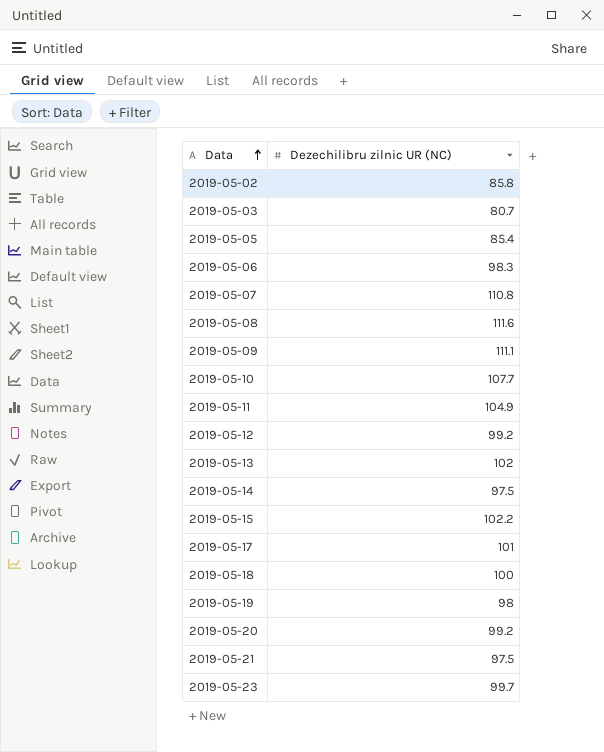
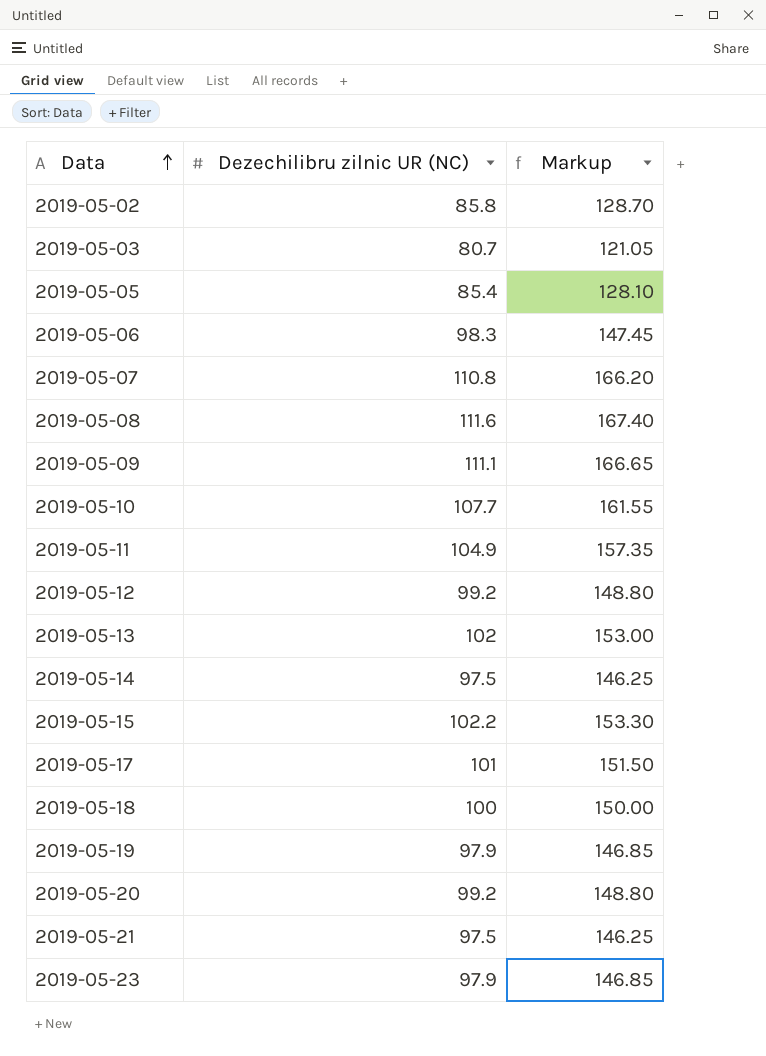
column Markup | formula: none -> [Dezechilibru zilnic UR (NC)] * 1.5
2019-05-19 | Dezechilibru zilnic UR (NC): 98 -> 97.9
2019-05-23 | Dezechilibru zilnic UR (NC): 99.7 -> 97.9

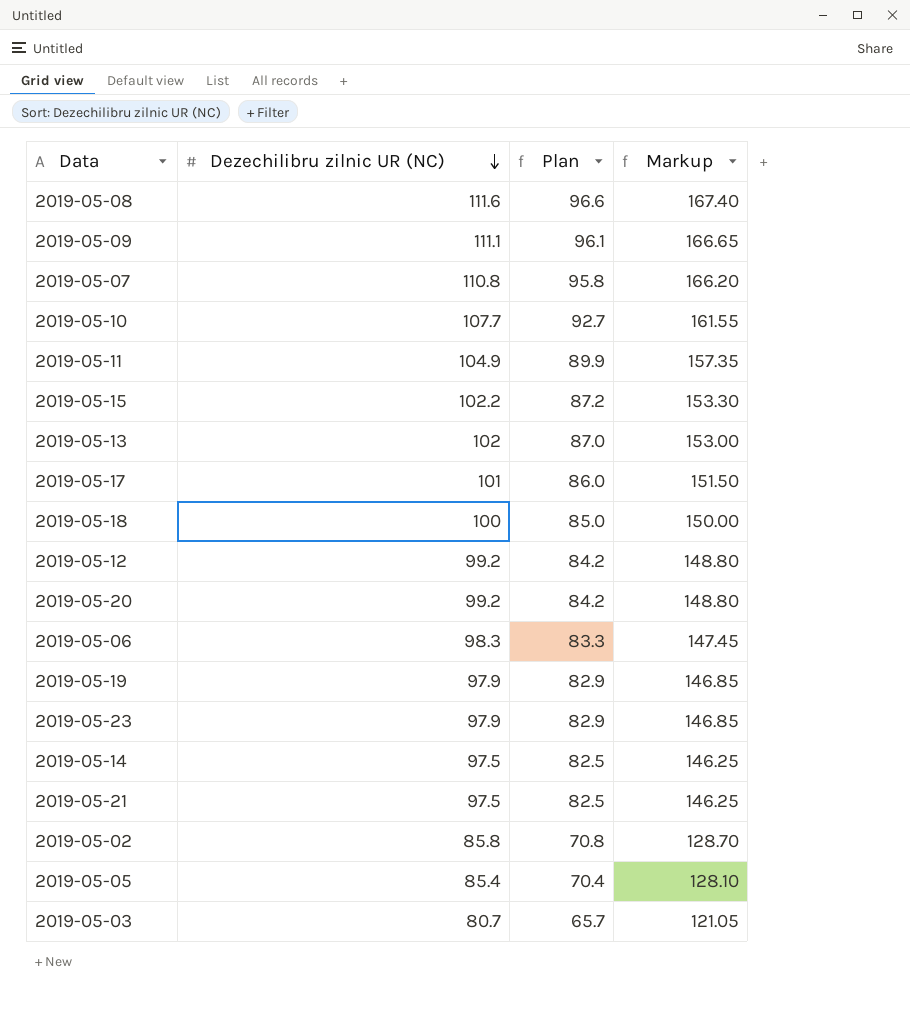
row order: Data ascending -> Dezechilibru zilnic UR (NC) descending
column Plan | formula: none -> [Dezechilibru zilnic UR (NC)] - 15

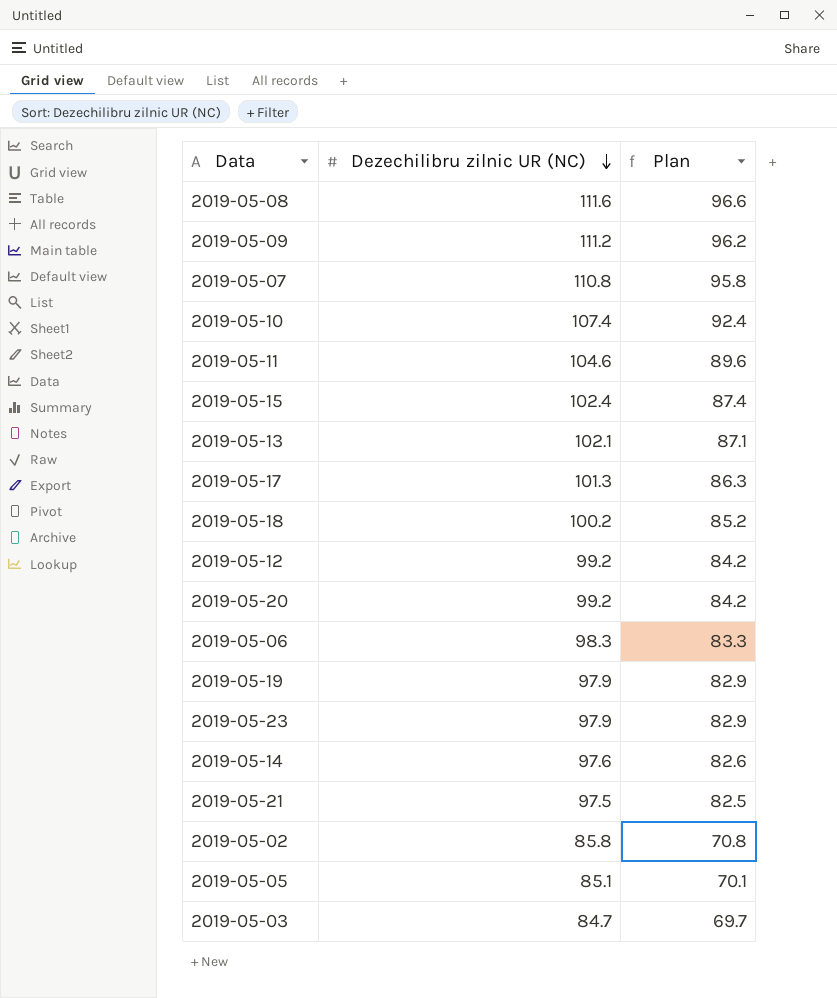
column Markup | formula: [Dezechilibru zilnic UR (NC)] * 1.5 -> none
2019-05-09 | Dezechilibru zilnic UR (NC): 111.1 -> 111.2
2019-05-09 | Plan: 96.1 -> 96.2
2019-05-10 | Dezechilibru zilnic UR (NC): 107.7 -> 107.4
2019-05-10 | Plan: 92.7 -> 92.4
2019-05-11 | Dezechilibru zilnic UR (NC): 104.9 -> 104.6
2019-05-11 | Plan: 89.9 -> 89.6
2019-05-15 | Dezechilibru zilnic UR (NC): 102.2 -> 102.4
2019-05-15 | Plan: 87.2 -> 87.4
2019-05-13 | Dezechilibru zilnic UR (NC): 102 -> 102.1
2019-05-13 | Plan: 87.0 -> 87.1
2019-05-17 | Dezechilibru zilnic UR (NC): 101 -> 101.3
2019-05-17 | Plan: 86.0 -> 86.3
2019-05-18 | Dezechilibru zilnic UR (NC): 100 -> 100.2
2019-05-18 | Plan: 85.0 -> 85.2
2019-05-14 | Dezechilibru zilnic UR (NC): 97.5 -> 97.6
2019-05-14 | Plan: 82.5 -> 82.6
2019-05-05 | Dezechilibru zilnic UR (NC): 85.4 -> 85.1
2019-05-05 | Plan: 70.4 -> 70.1
2019-05-03 | Dezechilibru zilnic UR (NC): 80.7 -> 84.7
2019-05-03 | Plan: 65.7 -> 69.7

